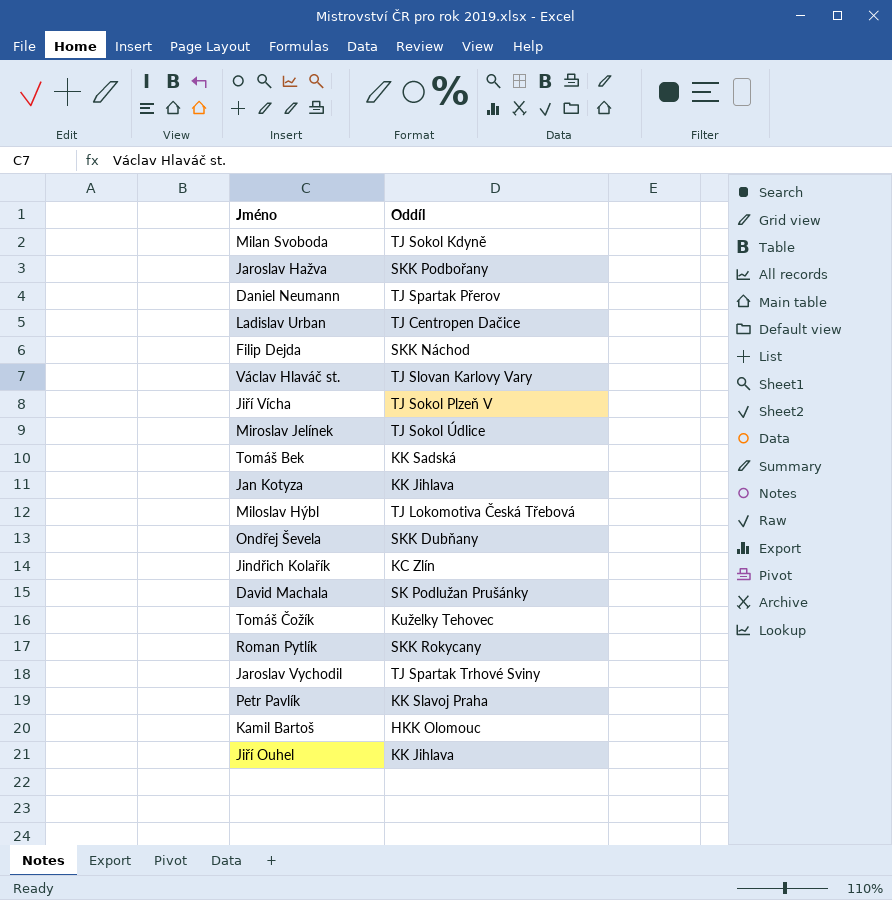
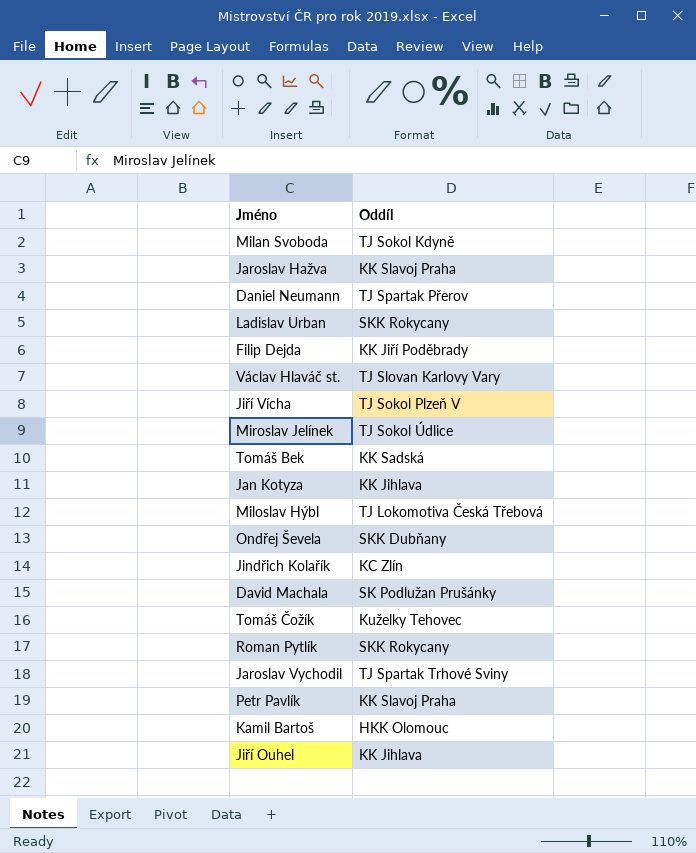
Jaroslav Hažva | Oddíl: SKK Podbořany -> KK Slavoj Praha
Ladislav Urban | Oddíl: TJ Centropen Dačice -> SKK Rokycany
Filip Dejda | Oddíl: SKK Náchod -> KK Jiří Poděbrady

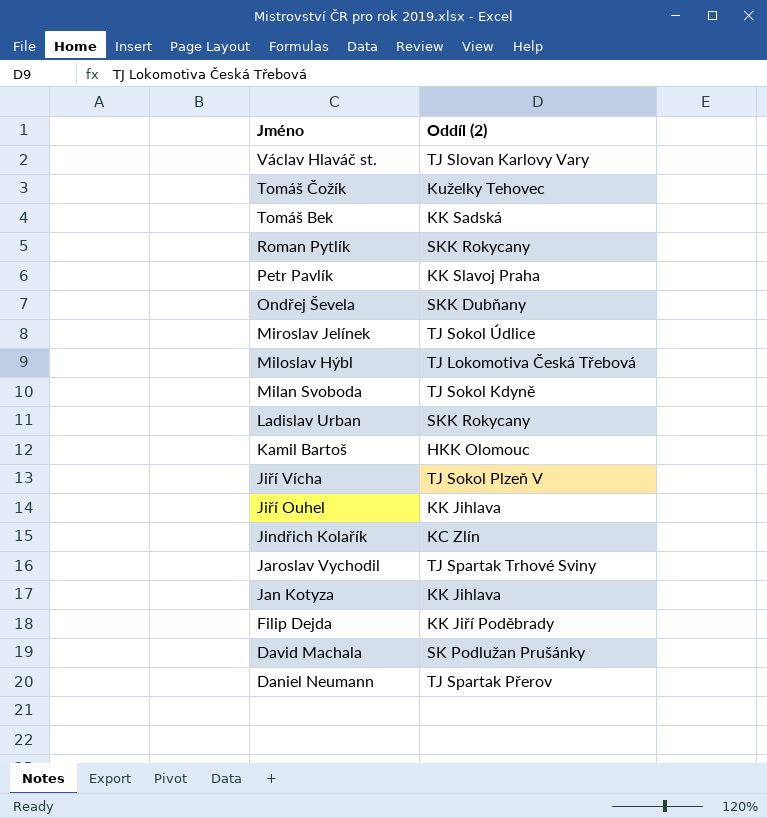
row order: none -> Jméno descending
column name: Oddíl -> Oddíl (2)
row Jaroslav Hažva: KK Slavoj Praha -> none

